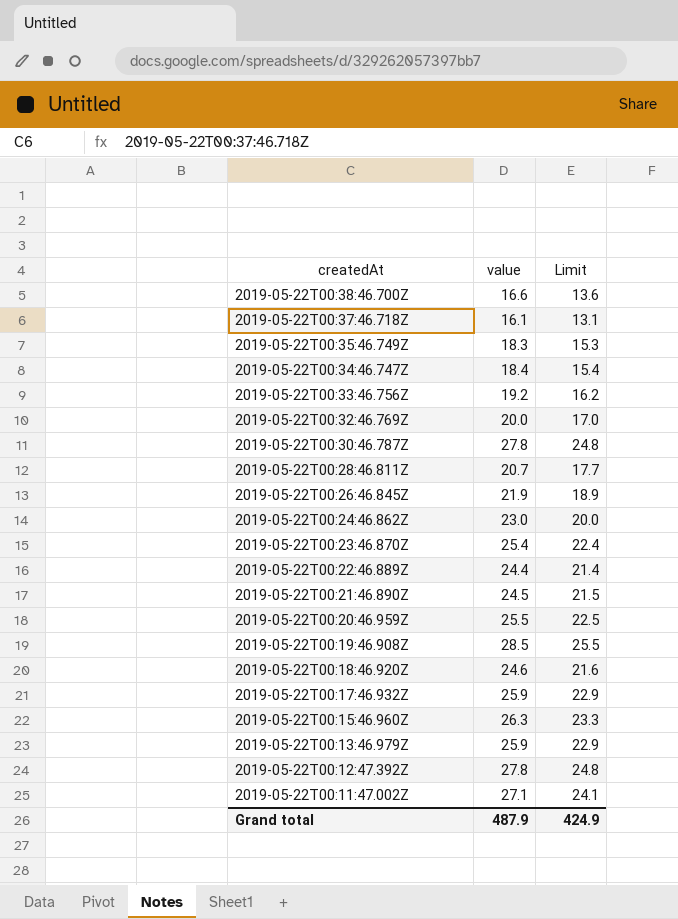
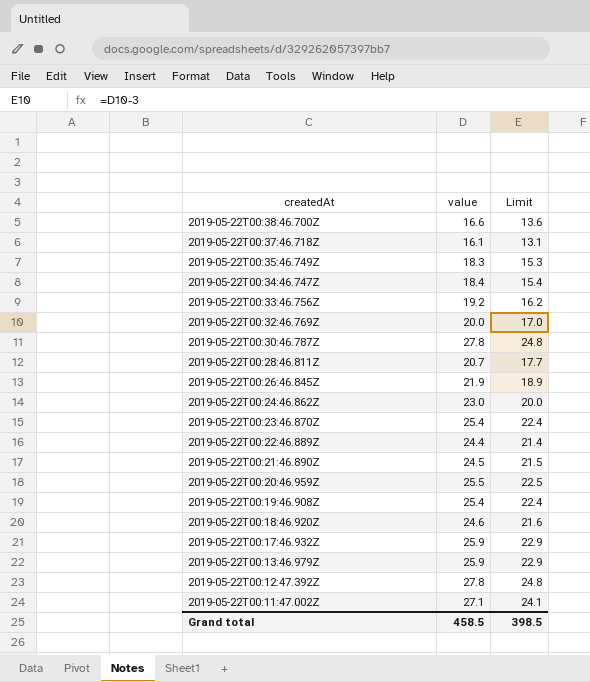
row 2019-05-22T00:15:46.960Z: 26.3 | 23.3 -> none
2019-05-22T00:19:46.908Z | value: 28.5 -> 25.4
2019-05-22T00:19:46.908Z | Limit: 25.5 -> 22.4
Grand total | value: 487.9 -> 458.5
Grand total | Limit: 424.9 -> 398.5

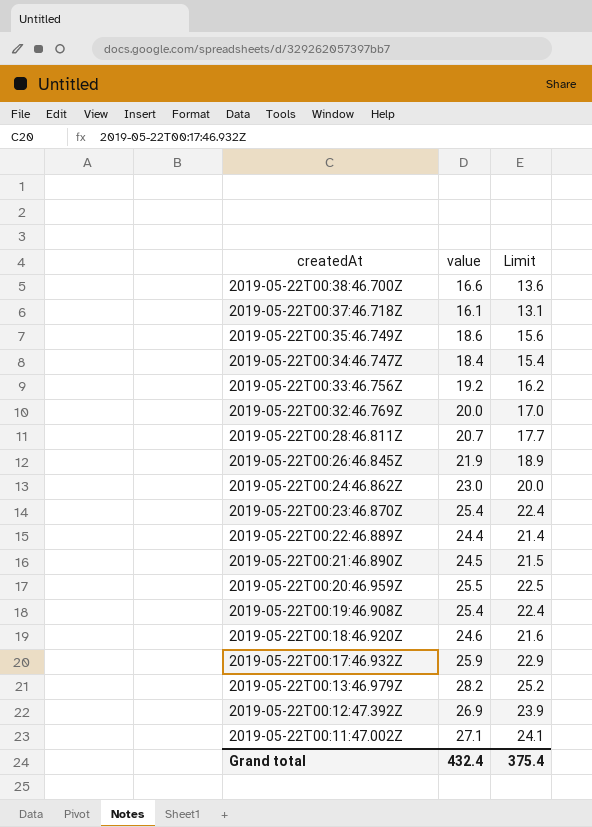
row 2019-05-22T00:30:46.787Z: 27.8 | 24.8 -> none
2019-05-22T00:35:46.749Z | value: 18.3 -> 18.6
2019-05-22T00:35:46.749Z | Limit: 15.3 -> 15.6
2019-05-22T00:13:46.979Z | value: 25.9 -> 28.2
2019-05-22T00:13:46.979Z | Limit: 22.9 -> 25.2
2019-05-22T00:12:47.392Z | value: 27.8 -> 26.9
2019-05-22T00:12:47.392Z | Limit: 24.8 -> 23.9
Grand total | value: 458.5 -> 432.4
Grand total | Limit: 398.5 -> 375.4

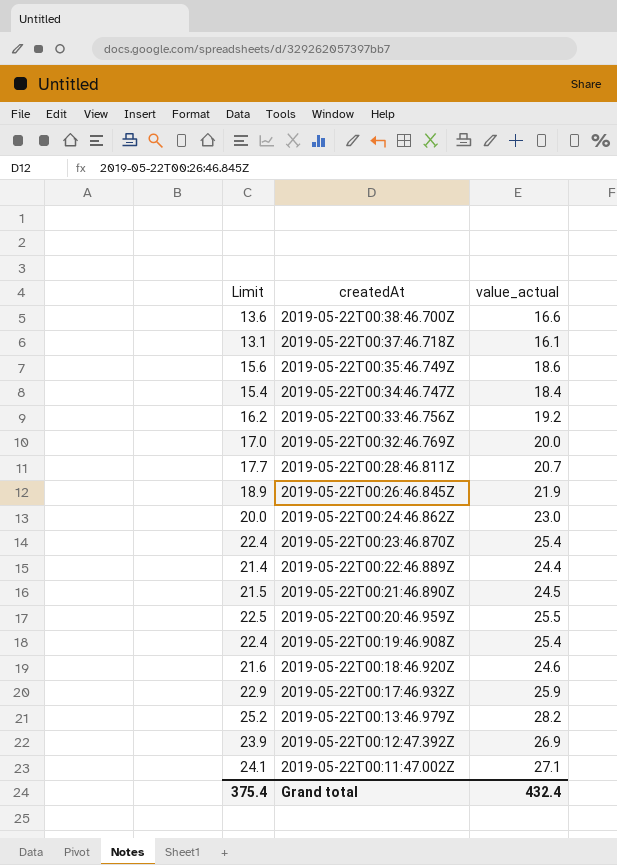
column Limit | position: 3 -> 1
column name: value -> value_actual

